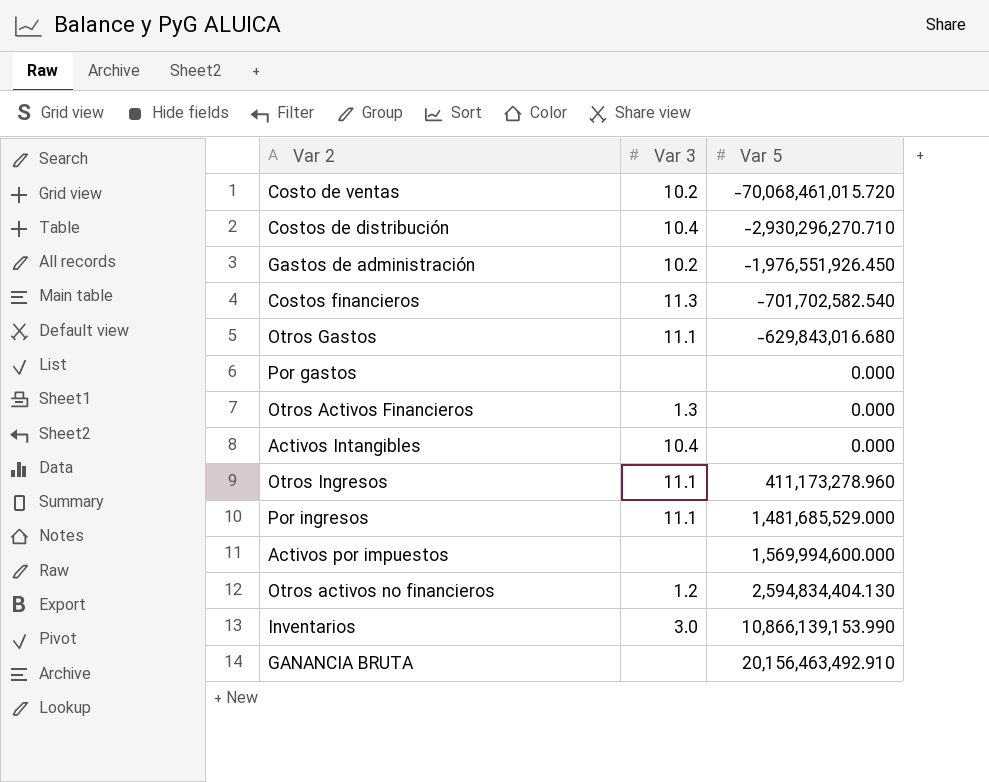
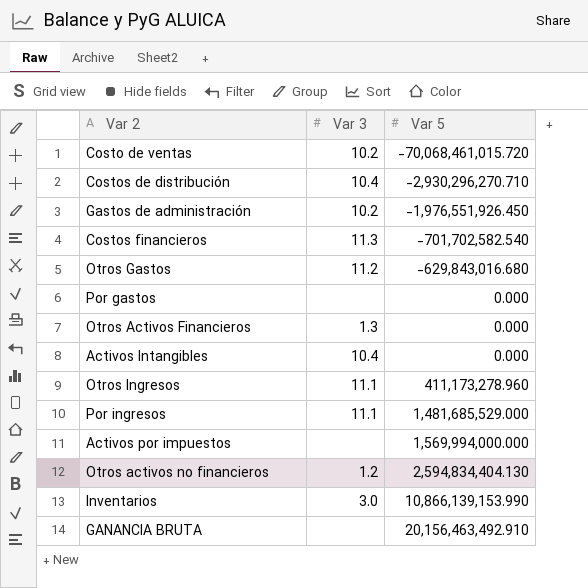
Otros Gastos | Var 3: 11.1 -> 11.2
Activos por impuestos | Var 5: 1,569,994,600.000 -> 1,569,994,000.000

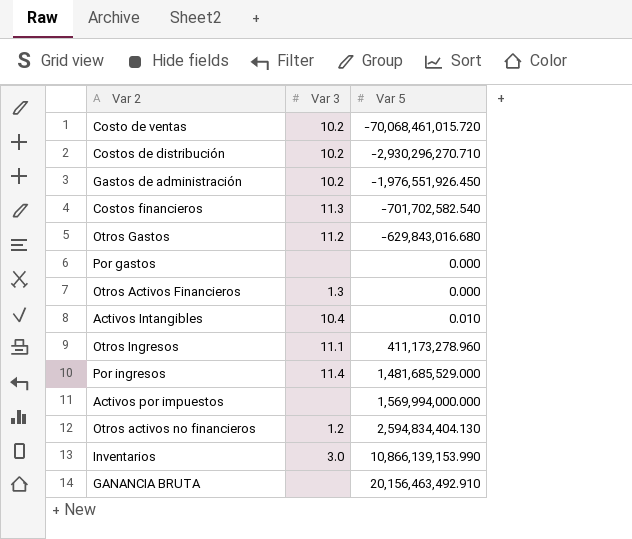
Costos de distribución | Var 3: 10.4 -> 10.2
Activos Intangibles | Var 5: 0.000 -> 0.010
Por ingresos | Var 3: 11.1 -> 11.4

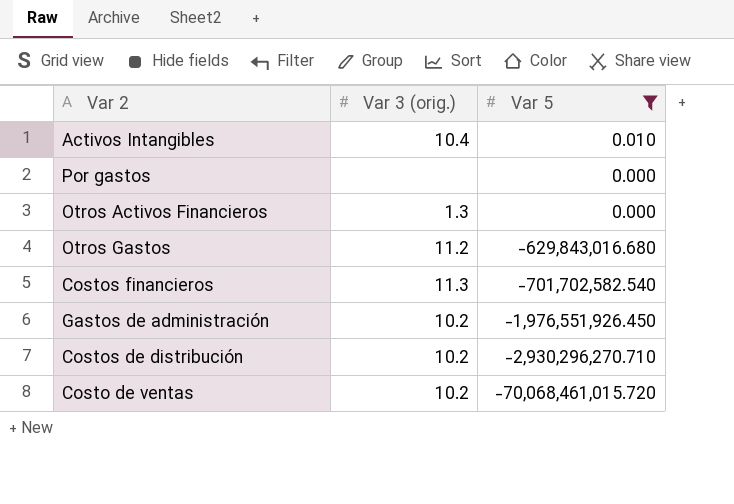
filter: none -> Var 5 <= 0.010
row order: Var 5 ascending -> Var 5 descending
column name: Var 3 -> Var 3 (orig.)

